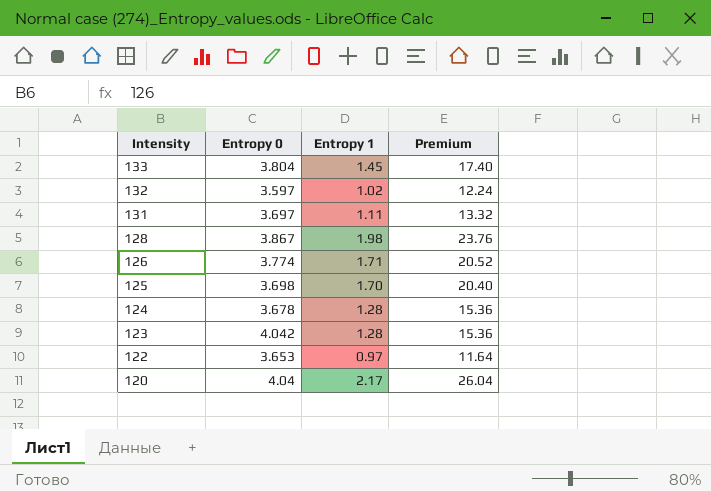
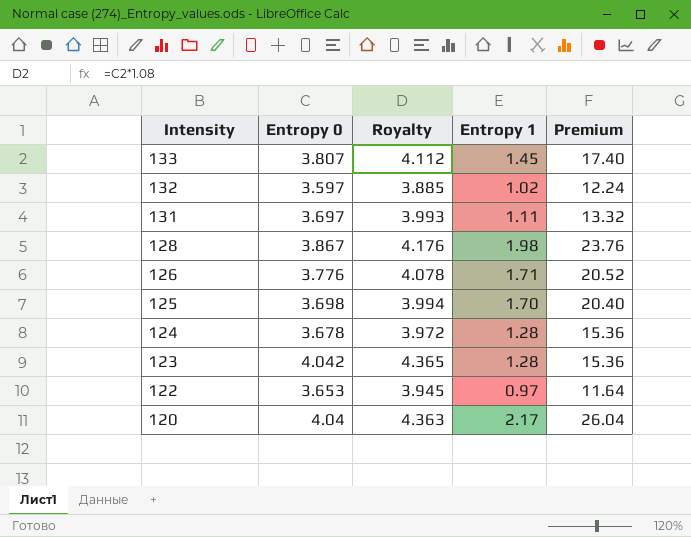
column Royalty | formula: none -> [Entropy 0] * 1.08
133 | Entropy 0: 3.804 -> 3.807
126 | Entropy 0: 3.774 -> 3.776

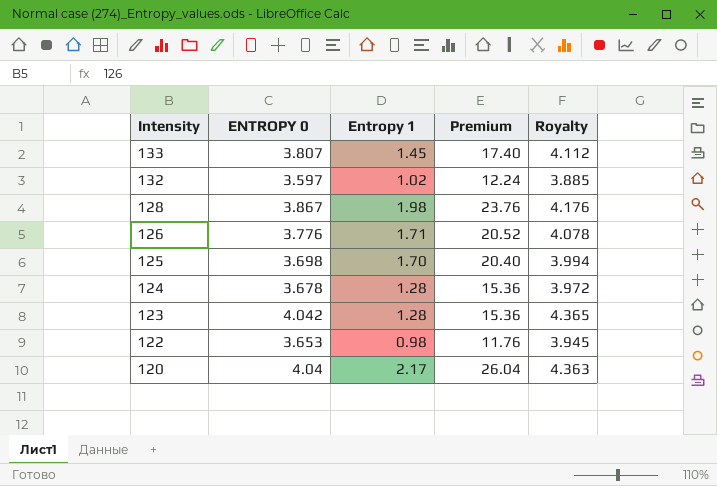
column name: Entropy 0 -> ENTROPY 0
column Royalty | position: 3 -> 5
row 131: 3.697 | 3.993 | 1.11 | 13.32 -> none
122 | Entropy 1: 0.97 -> 0.98
122 | Premium: 11.64 -> 11.76

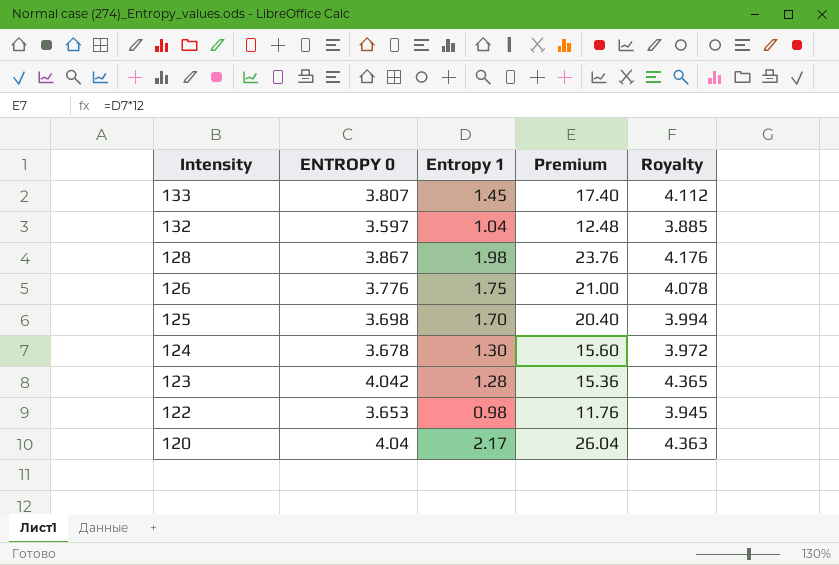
132 | Entropy 1: 1.02 -> 1.04
132 | Premium: 12.24 -> 12.48
126 | Entropy 1: 1.71 -> 1.75
126 | Premium: 20.52 -> 21.00
124 | Entropy 1: 1.28 -> 1.30
124 | Premium: 15.36 -> 15.60

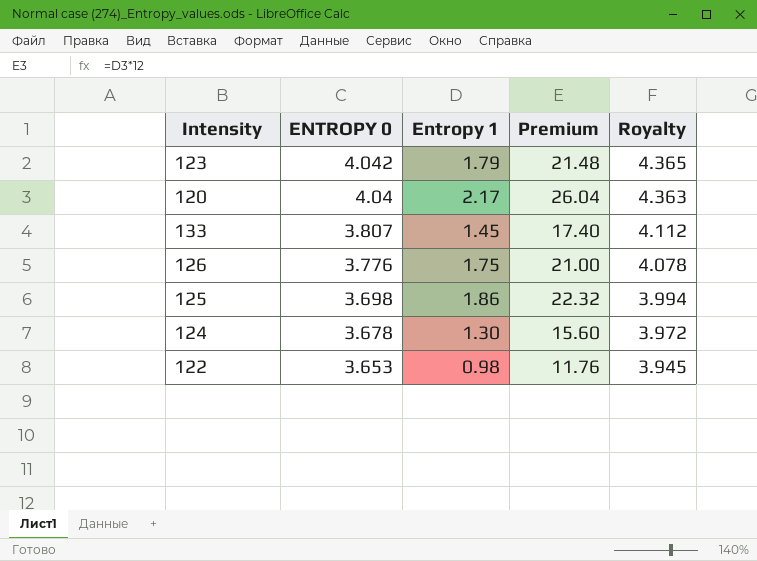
row order: Intensity descending -> ENTROPY 0 descending
row 132: 3.597 | 1.04 | 12.48 | 3.885 -> none
row 128: 3.867 | 1.98 | 23.76 | 4.176 -> none
123 | Entropy 1: 1.28 -> 1.79
123 | Premium: 15.36 -> 21.48
125 | Entropy 1: 1.70 -> 1.86
125 | Premium: 20.40 -> 22.32

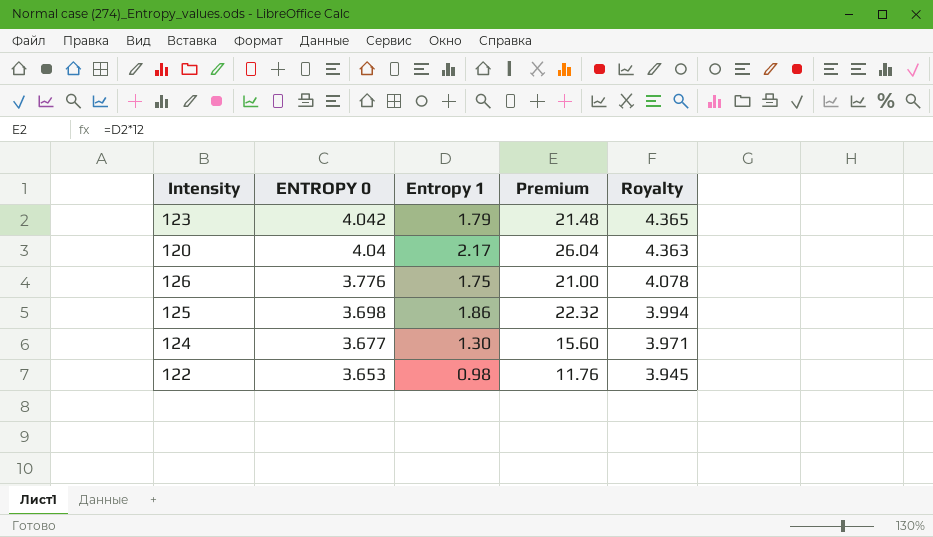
row 133: 3.807 | 1.45 | 17.40 | 4.112 -> none
124 | ENTROPY 0: 3.678 -> 3.677
124 | Royalty: 3.972 -> 3.971

